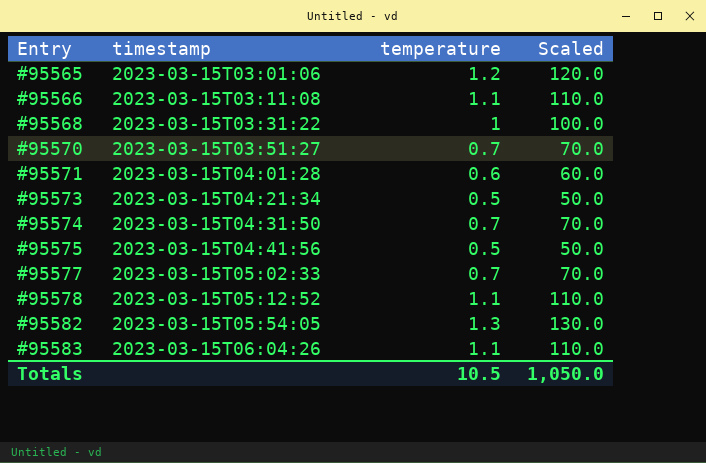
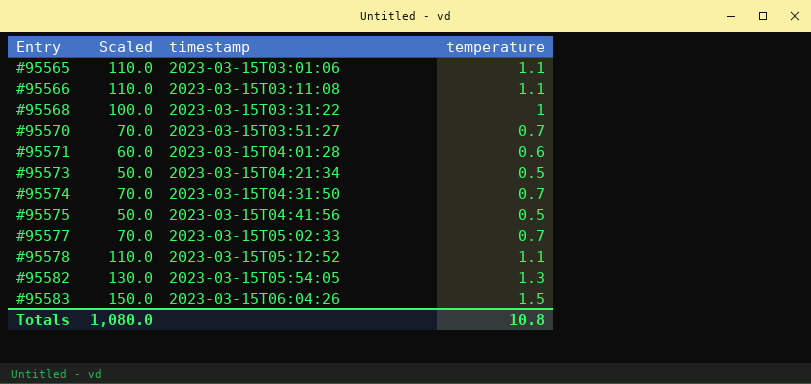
column Scaled | position: 4 -> 2
#95565 | Scaled: 120.0 -> 110.0
#95565 | temperature: 1.2 -> 1.1
#95583 | Scaled: 110.0 -> 150.0
#95583 | temperature: 1.1 -> 1.5
Totals | Scaled: 1,050.0 -> 1,080.0
Totals | temperature: 10.5 -> 10.8

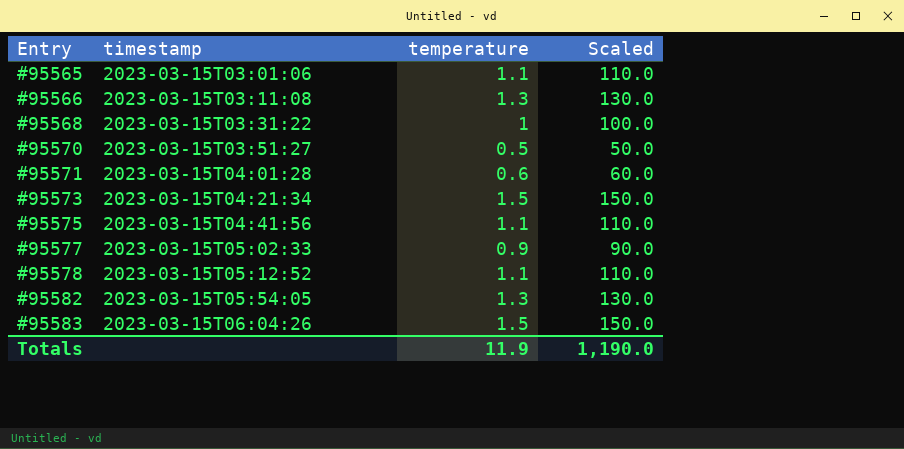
column Scaled | position: 2 -> 4
row #95574: 70.0 | 2023-03-15T04:31:50 | 0.7 -> none
#95566 | temperature: 1.1 -> 1.3
#95566 | Scaled: 110.0 -> 130.0
#95570 | temperature: 0.7 -> 0.5
#95570 | Scaled: 70.0 -> 50.0
#95573 | temperature: 0.5 -> 1.5
#95573 | Scaled: 50.0 -> 150.0
#95575 | temperature: 0.5 -> 1.1
#95575 | Scaled: 50.0 -> 110.0
#95577 | temperature: 0.7 -> 0.9
#95577 | Scaled: 70.0 -> 90.0
Totals | temperature: 10.8 -> 11.9
Totals | Scaled: 1,080.0 -> 1,190.0

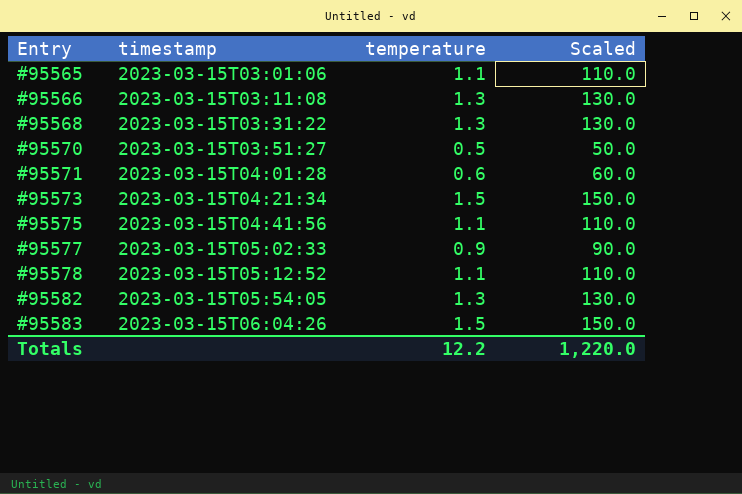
#95568 | temperature: 1 -> 1.3
#95568 | Scaled: 100.0 -> 130.0
Totals | temperature: 11.9 -> 12.2
Totals | Scaled: 1,190.0 -> 1,220.0

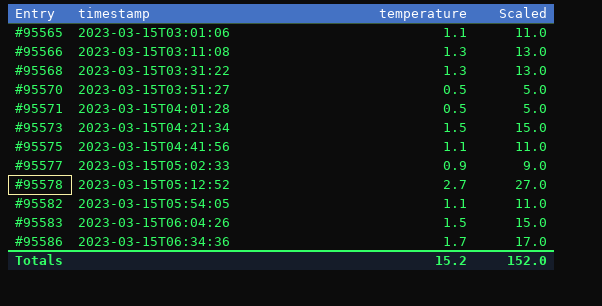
column Scaled | formula: [temperature] * 100 -> [temperature] * 10
#95571 | temperature: 0.6 -> 0.5
#95578 | temperature: 1.1 -> 2.7
#95582 | temperature: 1.3 -> 1.1
row #95586: none -> 2023-03-15T06:34:36 | 1.7 | 17.0
Totals | temperature: 12.2 -> 15.2
Totals | Scaled: 1,220.0 -> 152.0

